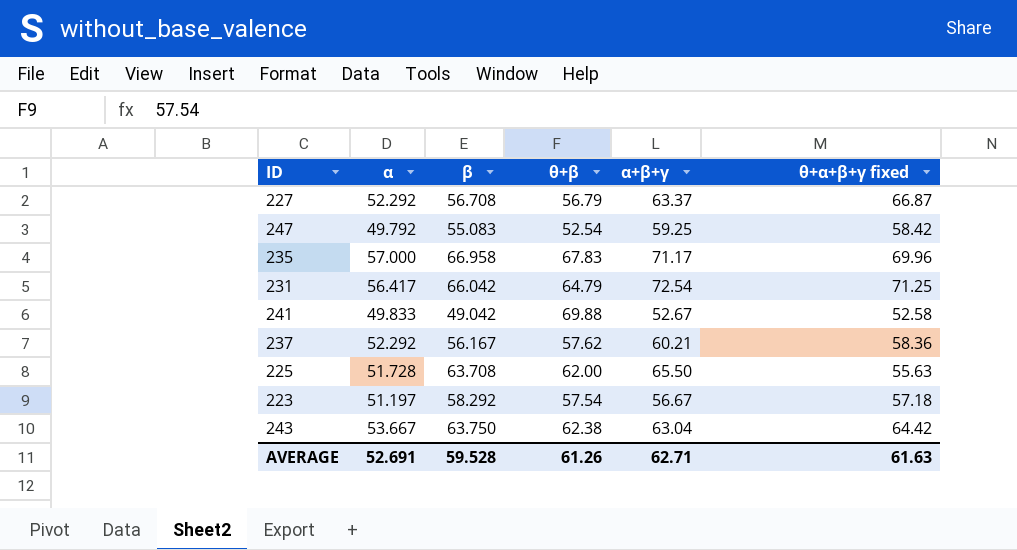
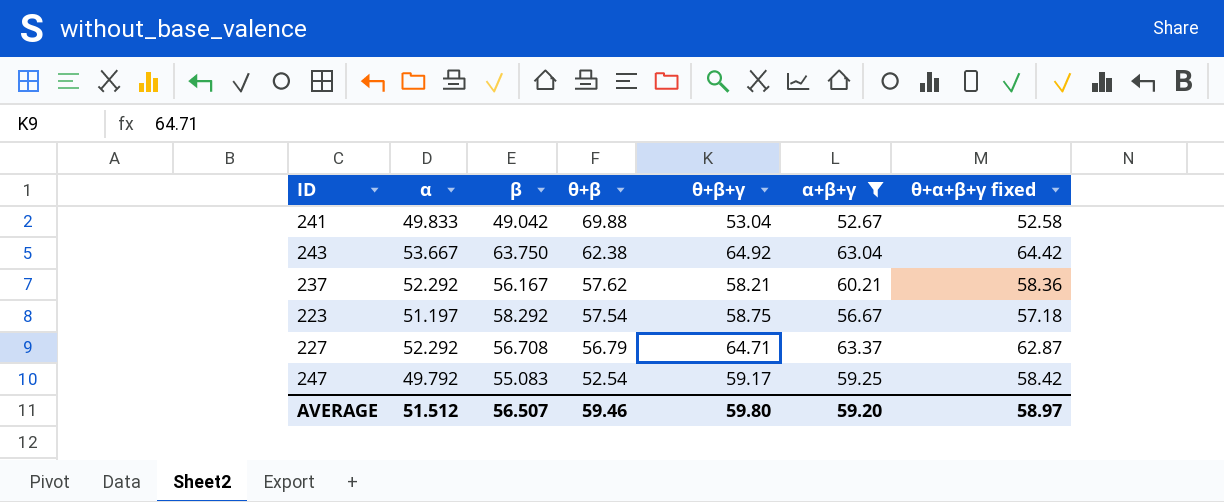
filter: none -> α+β+γ <= 63.37
row order: none -> θ+β descending
column θ+β+γ | position: none -> 5
227 | θ+α+β+γ fixed: 66.87 -> 62.87
AVERAGE | α: 52.691 -> 51.512
AVERAGE | β: 59.528 -> 56.507
AVERAGE | θ+β: 61.26 -> 59.46
AVERAGE | α+β+γ: 62.71 -> 59.20
AVERAGE | θ+α+β+γ fixed: 61.63 -> 58.97

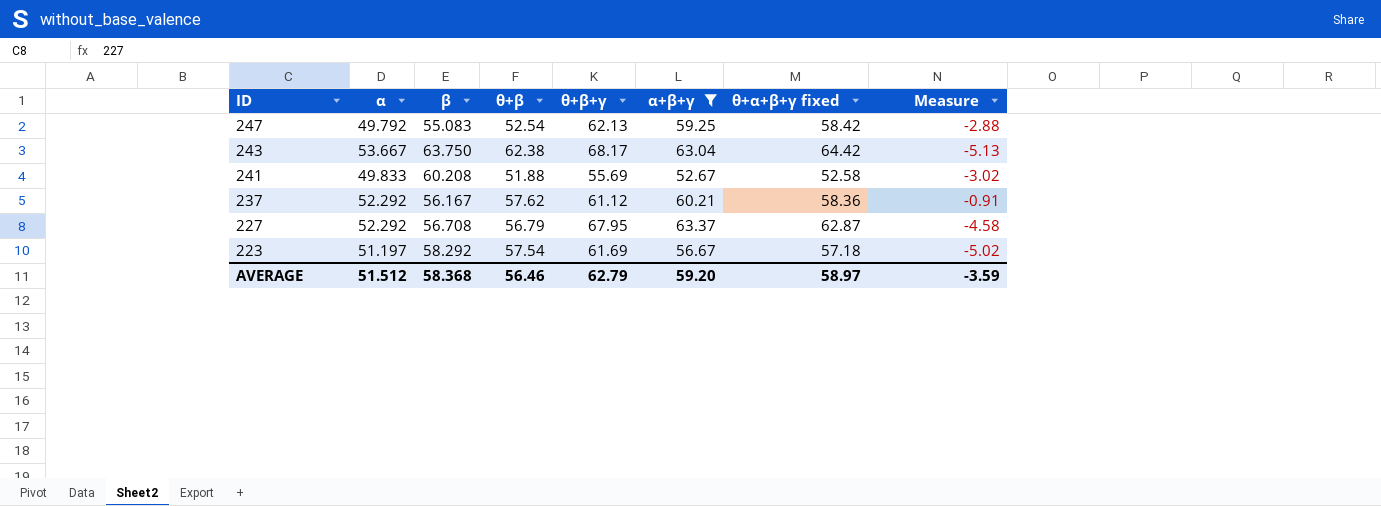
row order: θ+β descending -> ID descending
column Measure | formula: none -> [α+β+γ] - [θ+β+γ]
247 | θ+β+γ: 59.17 -> 62.13
243 | θ+β+γ: 64.92 -> 68.17
241 | β: 49.042 -> 60.208
241 | θ+β: 69.88 -> 51.88
241 | θ+β+γ: 53.04 -> 55.69
237 | θ+β+γ: 58.21 -> 61.12
227 | θ+β+γ: 64.71 -> 67.95
223 | θ+β+γ: 58.75 -> 61.69
AVERAGE | β: 56.507 -> 58.368
AVERAGE | θ+β: 59.46 -> 56.46
AVERAGE | θ+β+γ: 59.80 -> 62.79

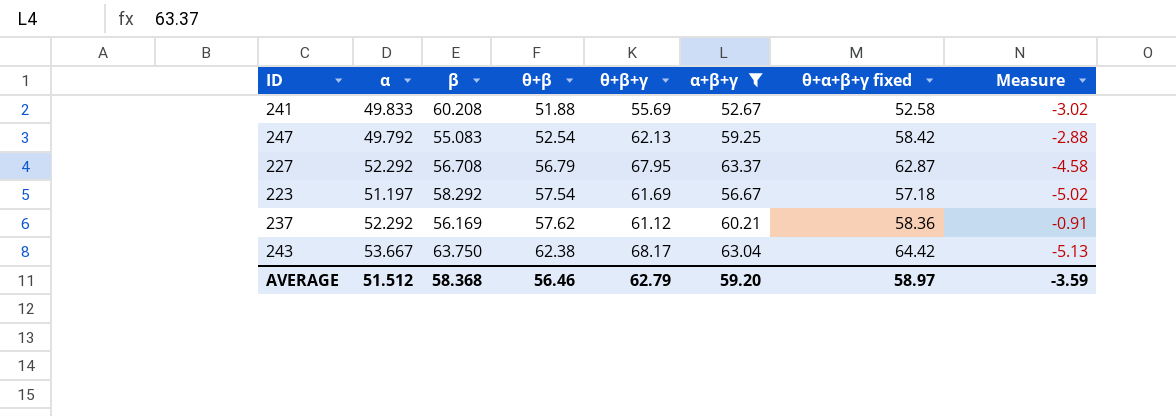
row order: ID descending -> θ+β ascending
237 | β: 56.167 -> 56.169

